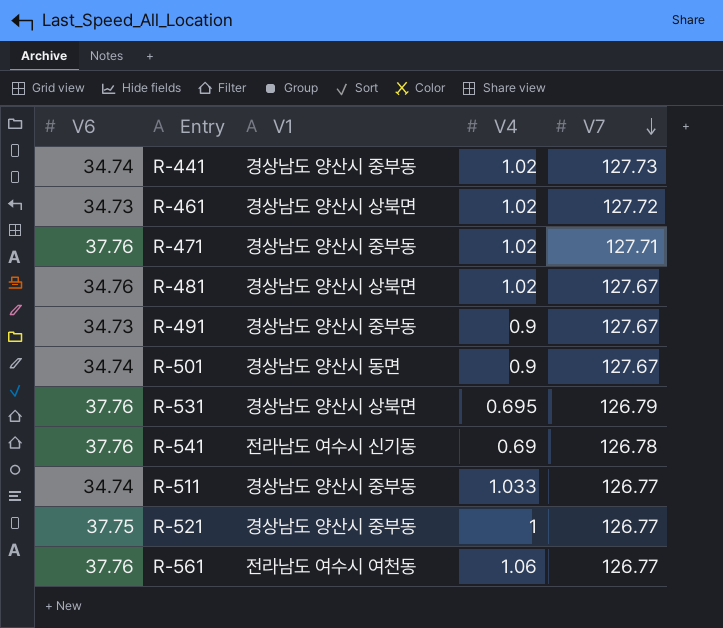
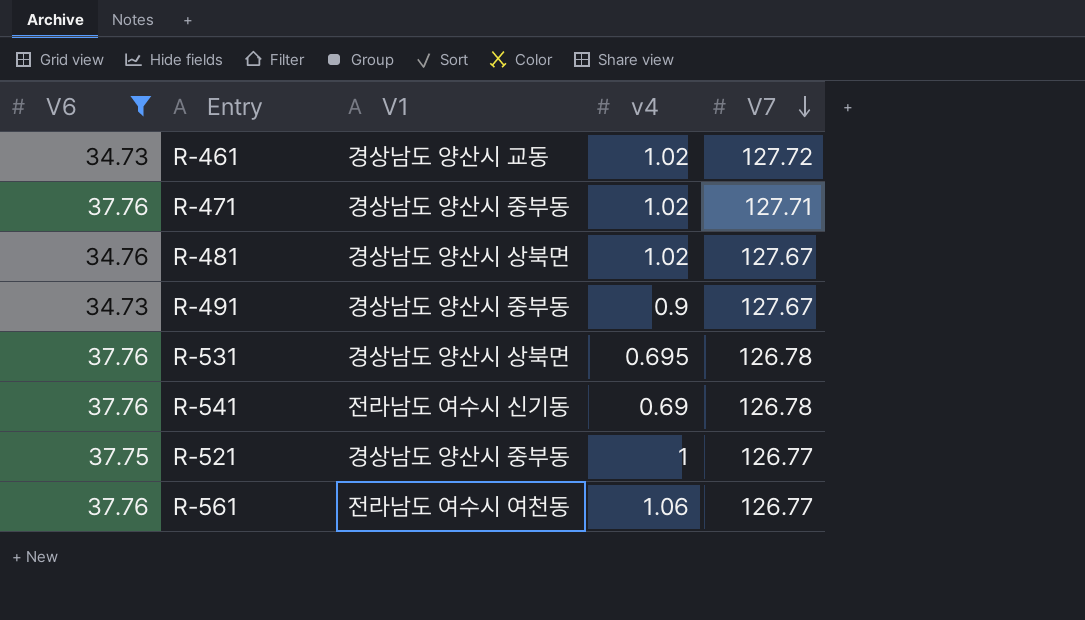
filter: none -> V6 != 34.74
column name: V4 -> v4
R-461 | V1: 경상남도 양산시 상북면 -> 경상남도 양산시 교동
R-531 | V7: 126.79 -> 126.78

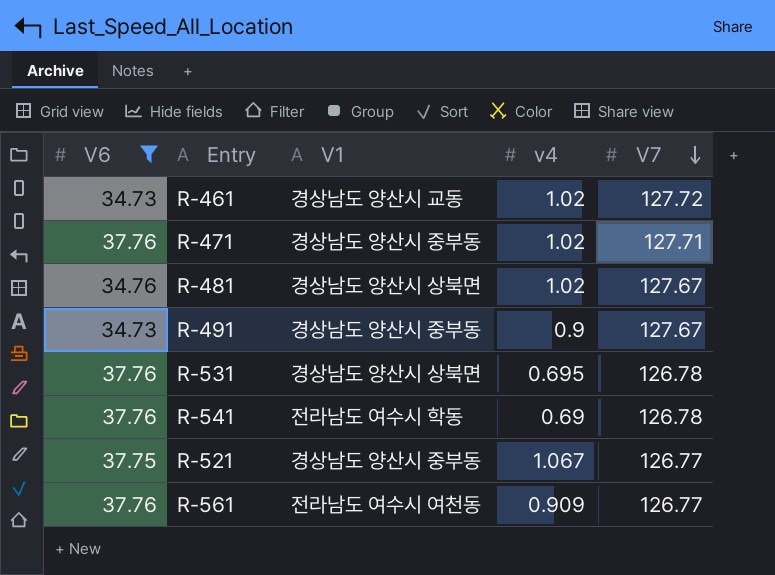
R-541 | V1: 전라남도 여수시 신기동 -> 전라남도 여수시 학동
R-521 | v4: 1 -> 1.067
R-561 | v4: 1.06 -> 0.909

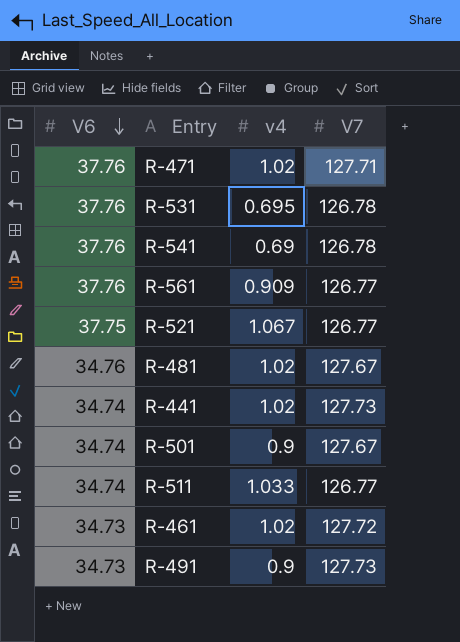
filter: V6 != 34.74 -> none
row order: V7 descending -> V6 descending
column V1 | position: 3 -> none
R-491 | V7: 127.67 -> 127.73

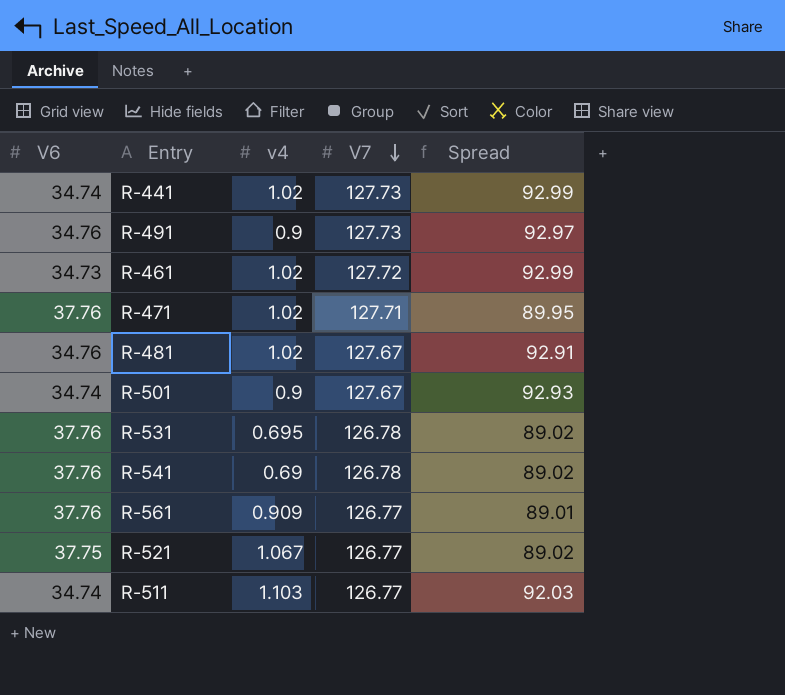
row order: V6 descending -> V7 descending
column Spread | formula: none -> [V7] - [V6]
R-491 | V6: 34.73 -> 34.76
R-511 | v4: 1.033 -> 1.103

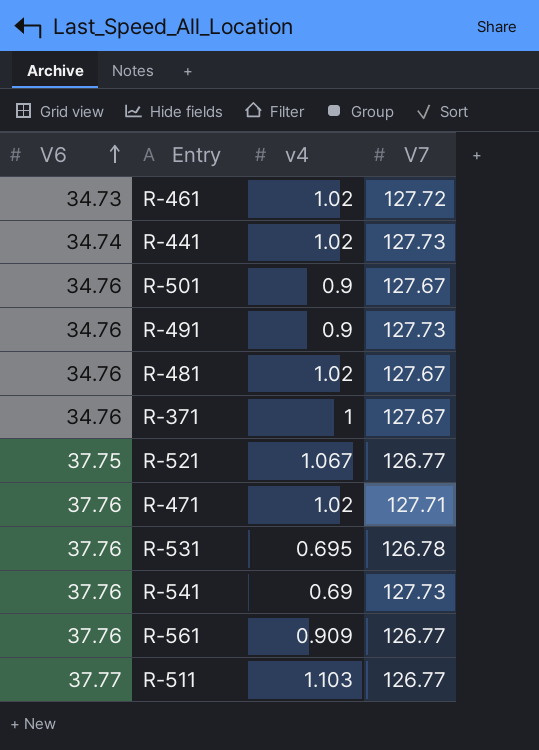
row order: V7 descending -> V6 ascending
column Spread | formula: [V7] - [V6] -> none
R-501 | V6: 34.74 -> 34.76
row R-371: none -> 34.76 | 1 | 127.67
R-541 | V7: 126.78 -> 127.73
R-511 | V6: 34.74 -> 37.77

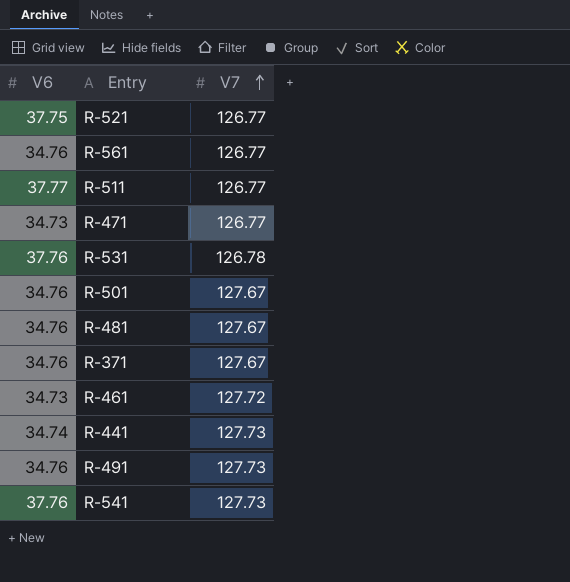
row order: V6 ascending -> V7 ascending
column v4 | position: 3 -> none
R-561 | V6: 37.76 -> 34.76
R-471 | V6: 37.76 -> 34.73
R-471 | V7: 127.71 -> 126.77

